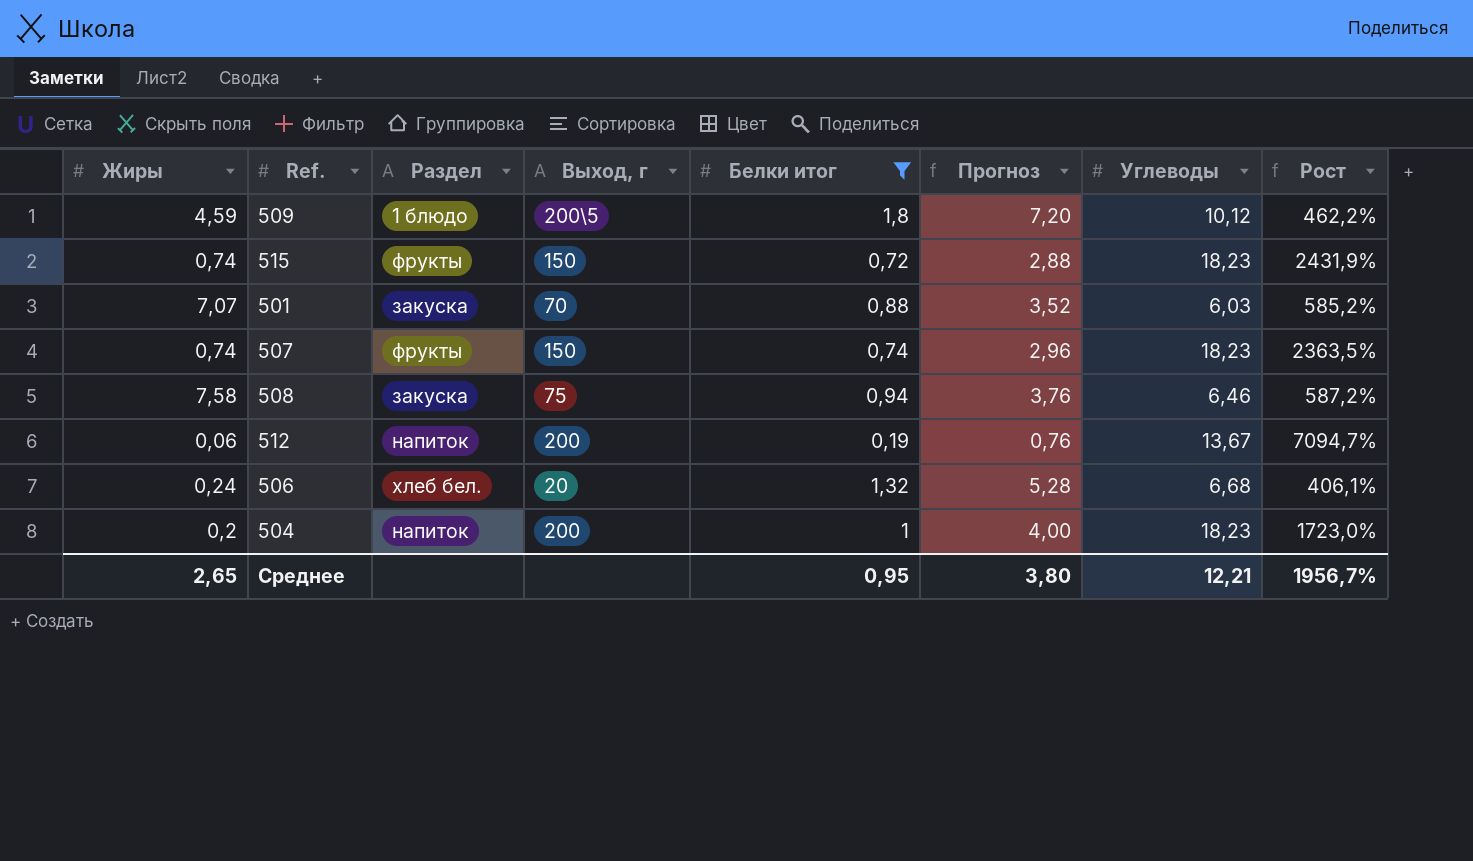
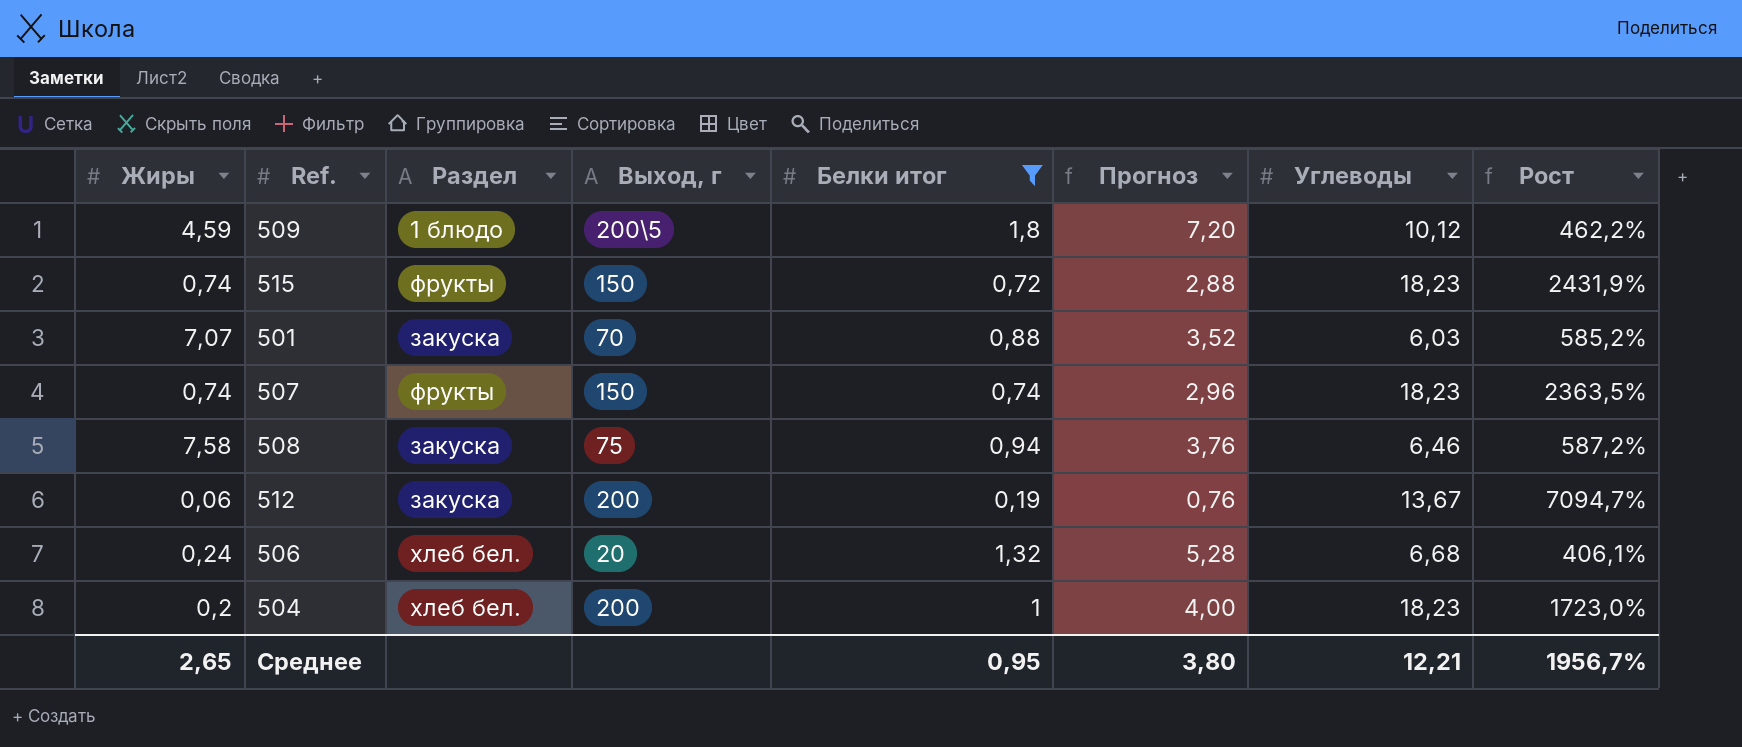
512 | Раздел: напиток -> закуска
504 | Раздел: напиток -> хлеб бел.

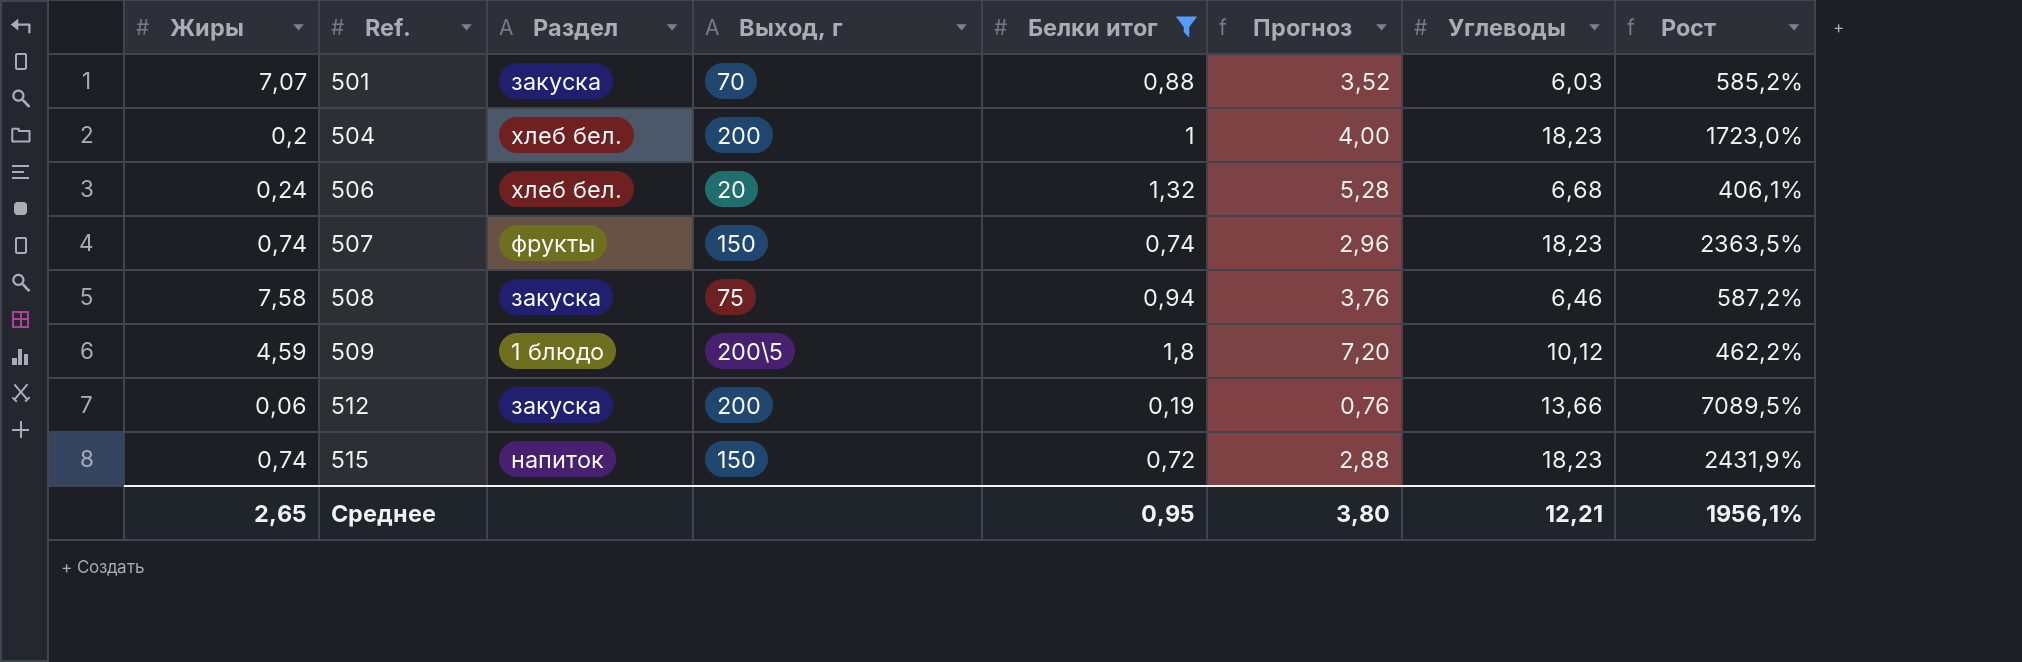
row order: none -> Ref. ascending
512 | Углеводы: 13,67 -> 13,66
512 | Рост: 7094,7% -> 7089,5%
515 | Раздел: фрукты -> напиток
Среднее | Рост: 1956,7% -> 1956,1%

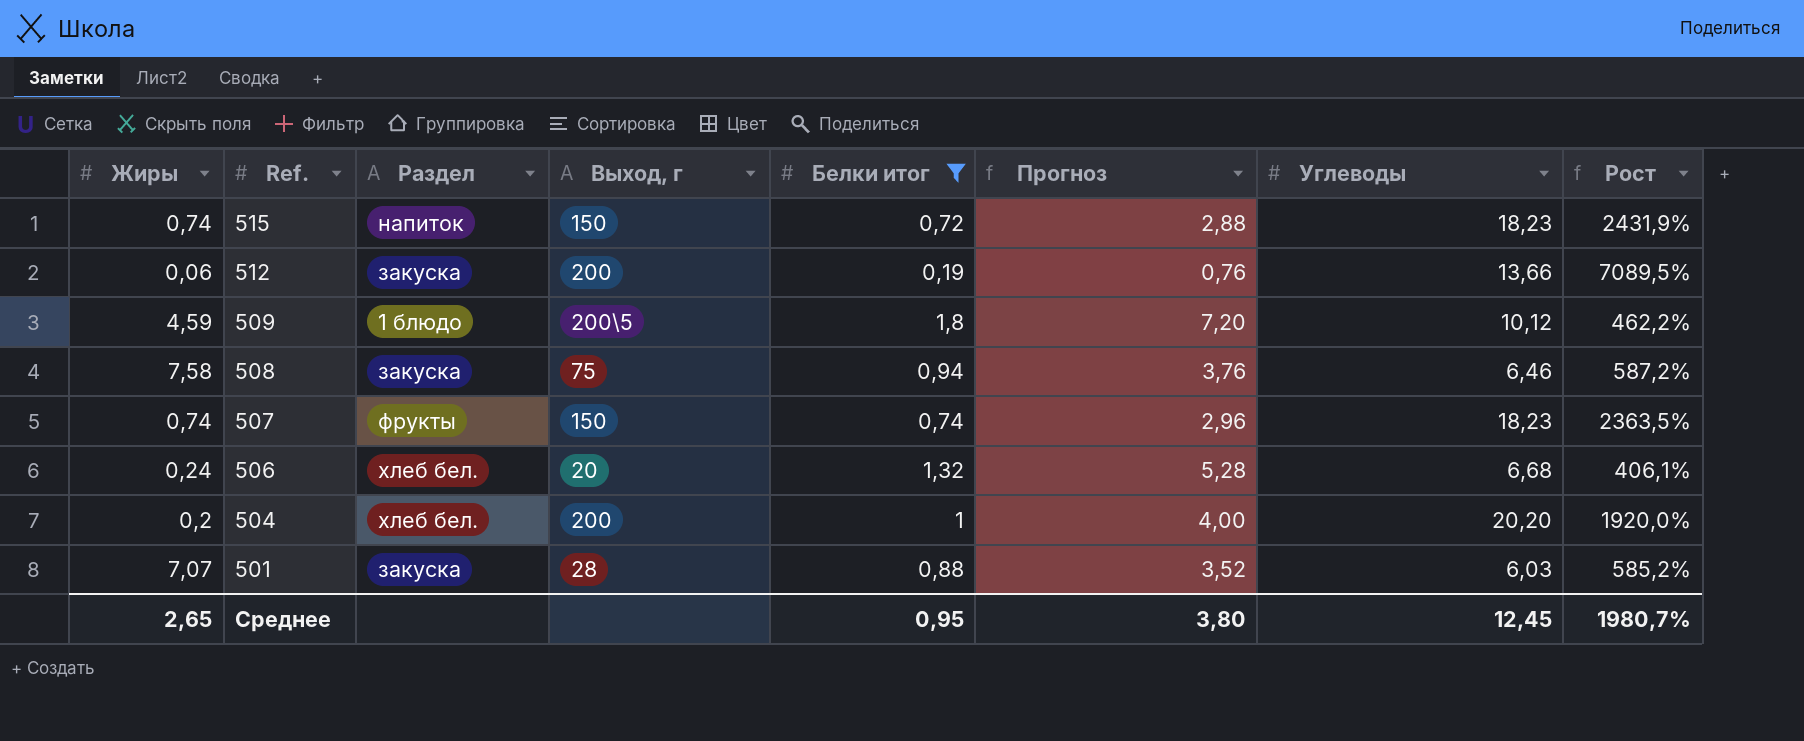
row order: Ref. ascending -> Ref. descending
504 | Углеводы: 18,23 -> 20,20
504 | Рост: 1723,0% -> 1920,0%
501 | Выход, г: 70 -> 28
Среднее | Углеводы: 12,21 -> 12,45
Среднее | Рост: 1956,1% -> 1980,7%

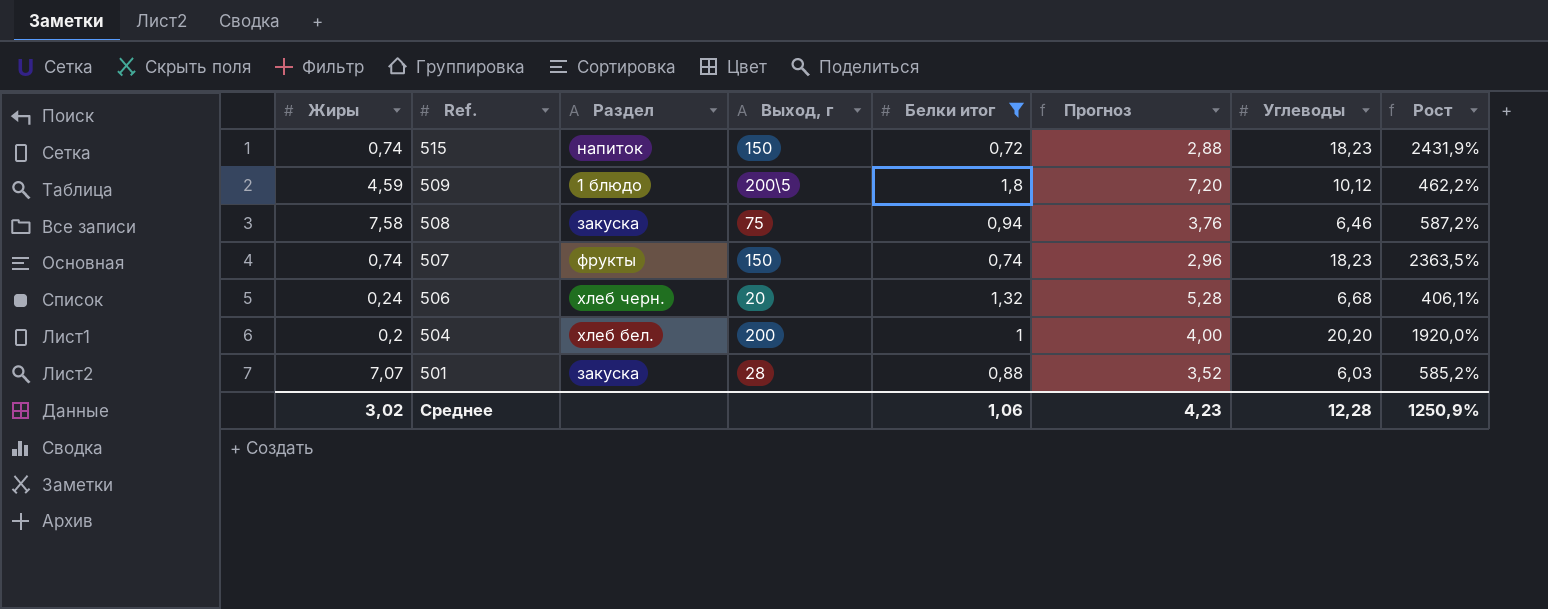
row 512: 0,06 | закуска | 200 | 0,19 | 0,76 | 13,66 | 7089,5% -> none
506 | Раздел: хлеб бел. -> хлеб черн.
Среднее | Жиры: 2,65 -> 3,02
Среднее | Белки итог: 0,95 -> 1,06
Среднее | Прогноз: 3,80 -> 4,23
Среднее | Углеводы: 12,45 -> 12,28
Среднее | Рост: 1980,7% -> 1250,9%

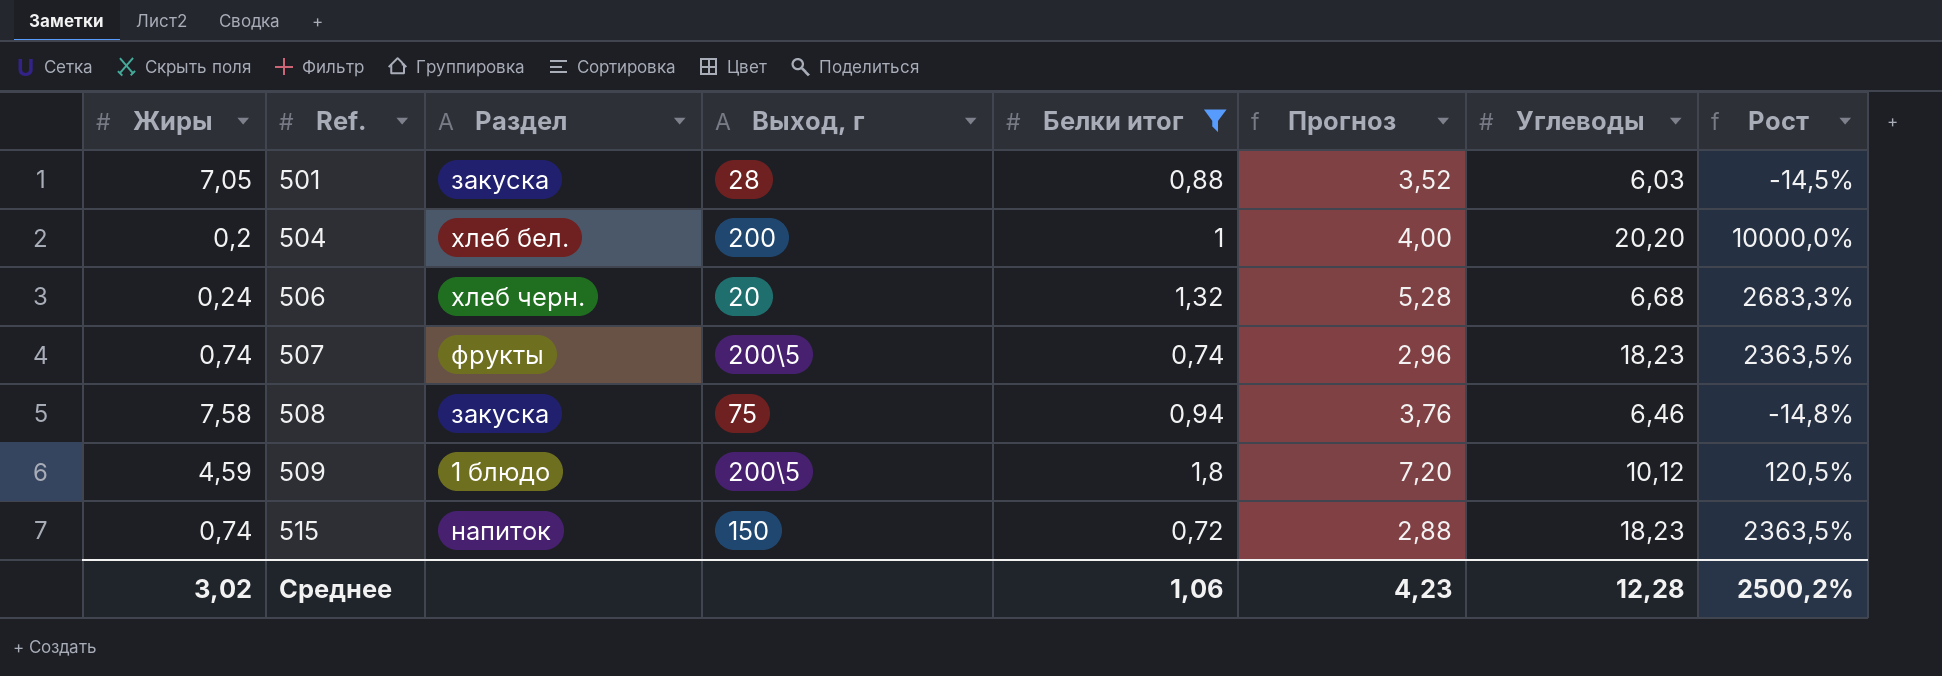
row order: Ref. descending -> Ref. ascending
column Рост | formula: ([Углеводы] - [Белки итог]) / [Белки итог] -> ([Углеводы] - [Жиры]) / [Жиры]
501 | Жиры: 7,07 -> 7,05
507 | Выход, г: 150 -> 200\5
Среднее | Рост: 1250,9% -> 2500,2%

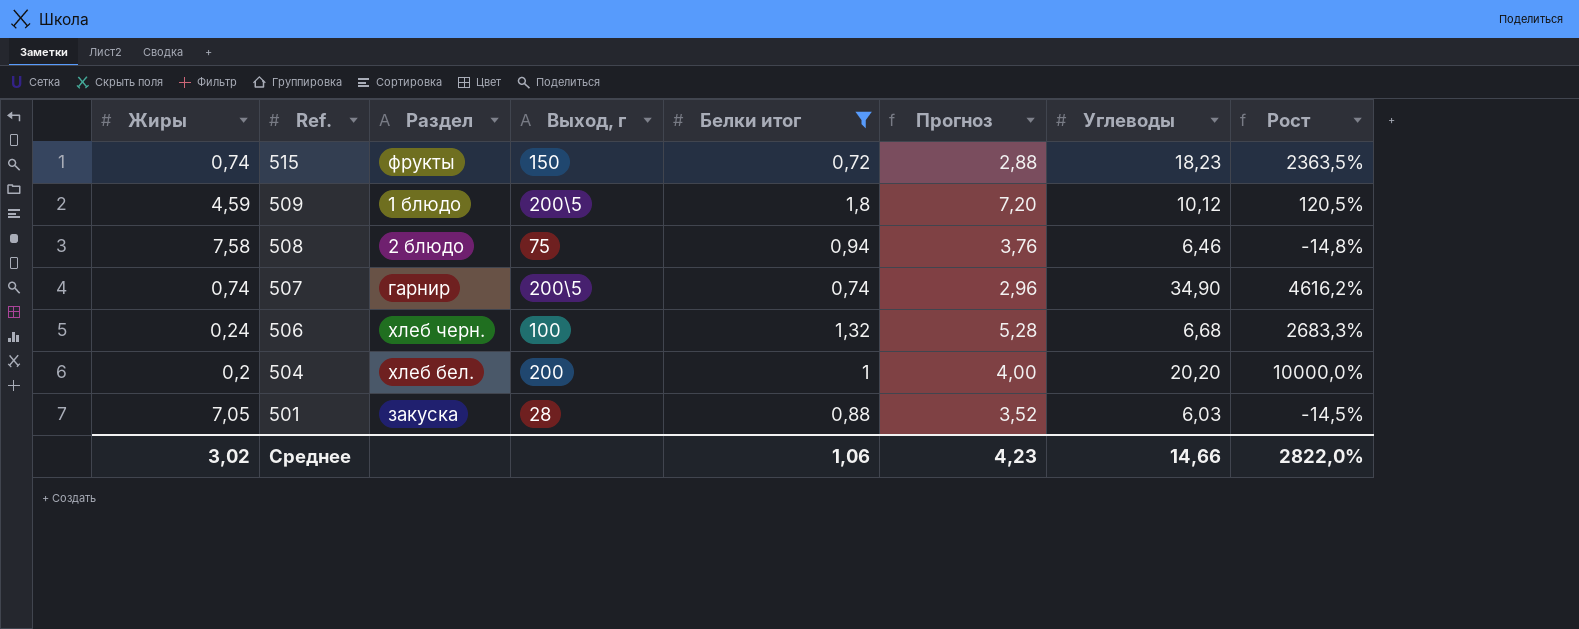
row order: Ref. ascending -> Ref. descending
515 | Раздел: напиток -> фрукты
508 | Раздел: закуска -> 2 блюдо
507 | Раздел: фрукты -> гарнир
507 | Углеводы: 18,23 -> 34,90
507 | Рост: 2363,5% -> 4616,2%
506 | Выход, г: 20 -> 100
Среднее | Углеводы: 12,28 -> 14,66
Среднее | Рост: 2500,2% -> 2822,0%

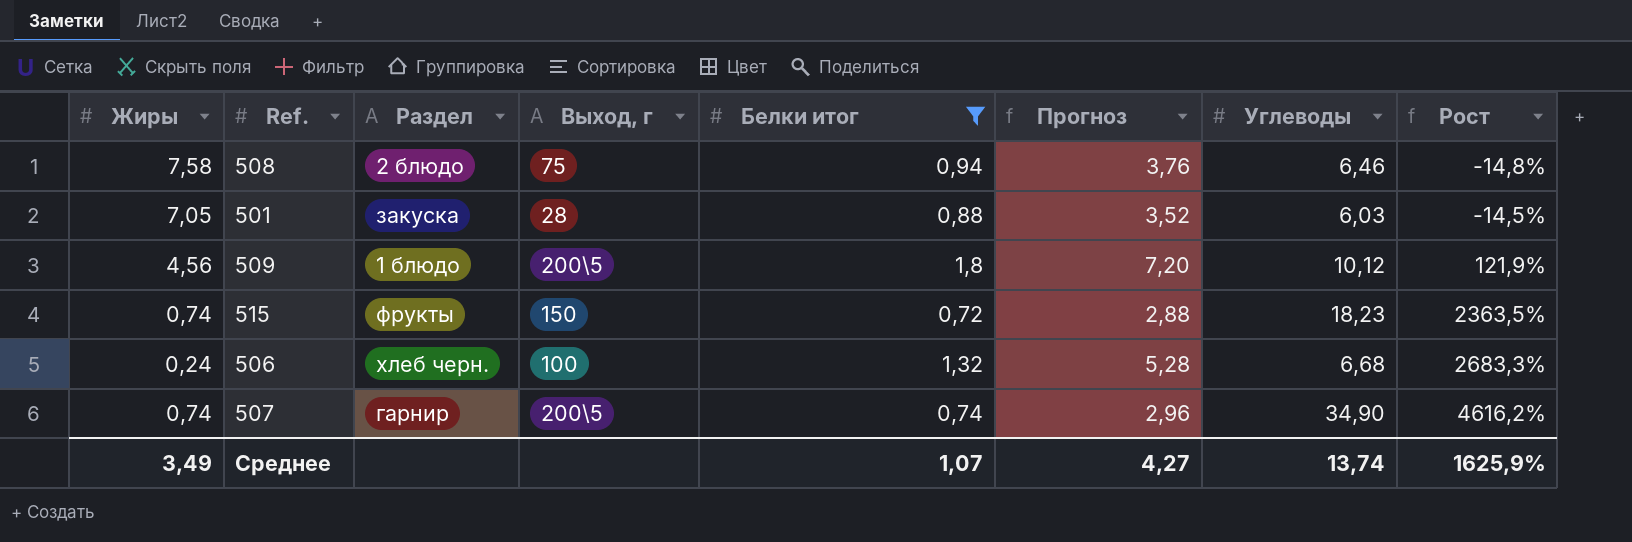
row order: Ref. descending -> Рост ascending
row 504: 0,2 | хлеб бел. | 200 | 1 | 4,00 | 20,20 | 10000,0% -> none
509 | Жиры: 4,59 -> 4,56
509 | Рост: 120,5% -> 121,9%
Среднее | Жиры: 3,02 -> 3,49
Среднее | Белки итог: 1,06 -> 1,07
Среднее | Прогноз: 4,23 -> 4,27
Среднее | Углеводы: 14,66 -> 13,74
Среднее | Рост: 2822,0% -> 1625,9%

